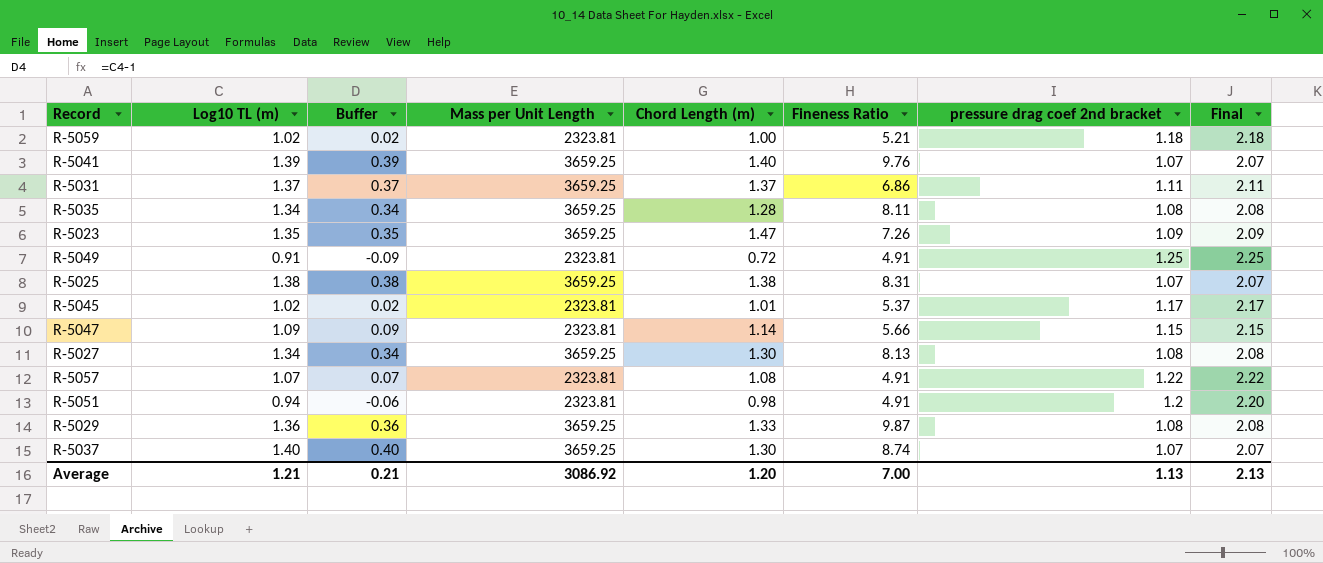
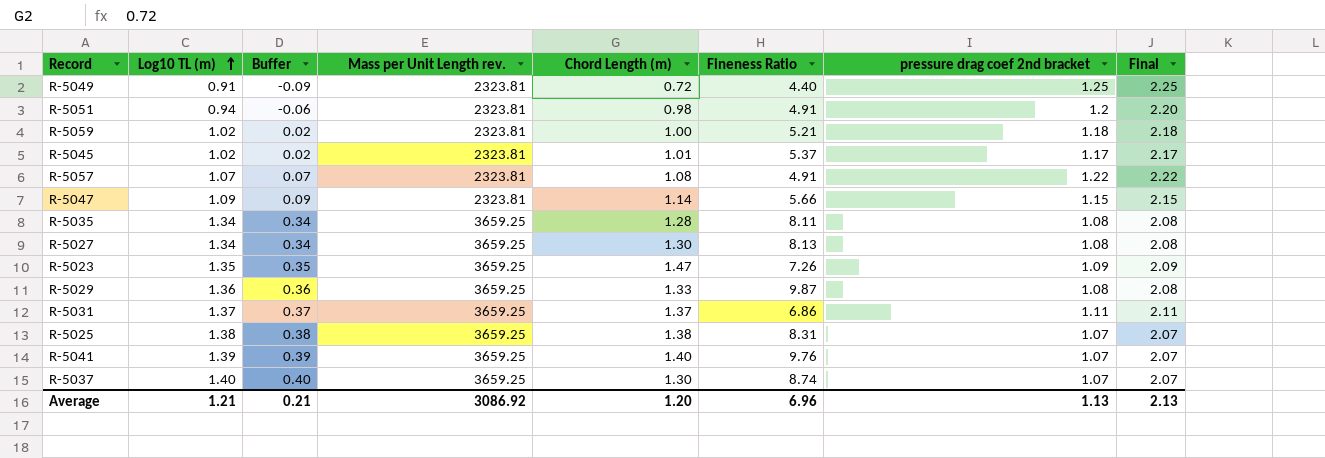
row order: none -> Log10 TL (m) ascending
column name: Mass per Unit Length -> Mass per Unit Length rev.
R-5049 | Fineness Ratio: 4.91 -> 4.40
Average | Fineness Ratio: 7.00 -> 6.96

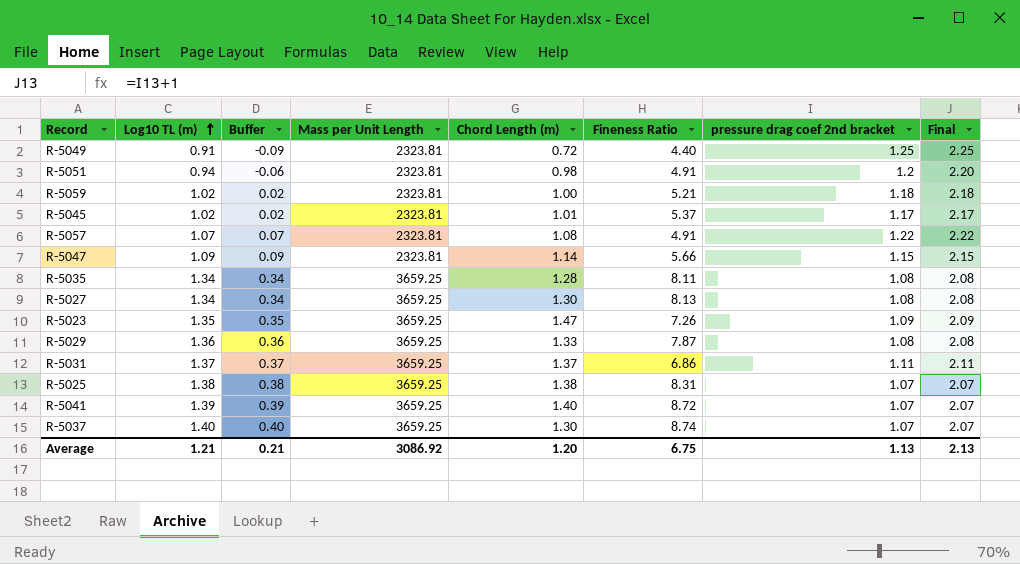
column name: Mass per Unit Length rev. -> Mass per Unit Length
R-5029 | Fineness Ratio: 9.87 -> 7.87
R-5041 | Fineness Ratio: 9.76 -> 8.72
Average | Fineness Ratio: 6.96 -> 6.75

